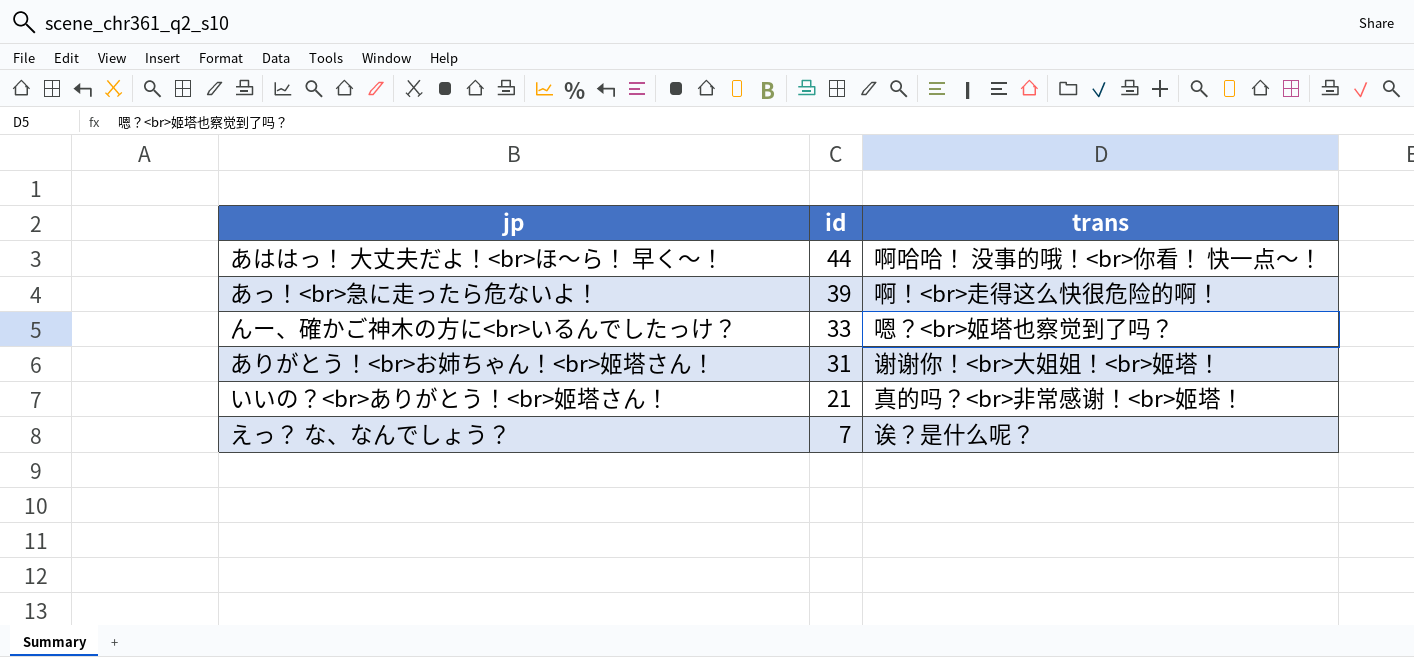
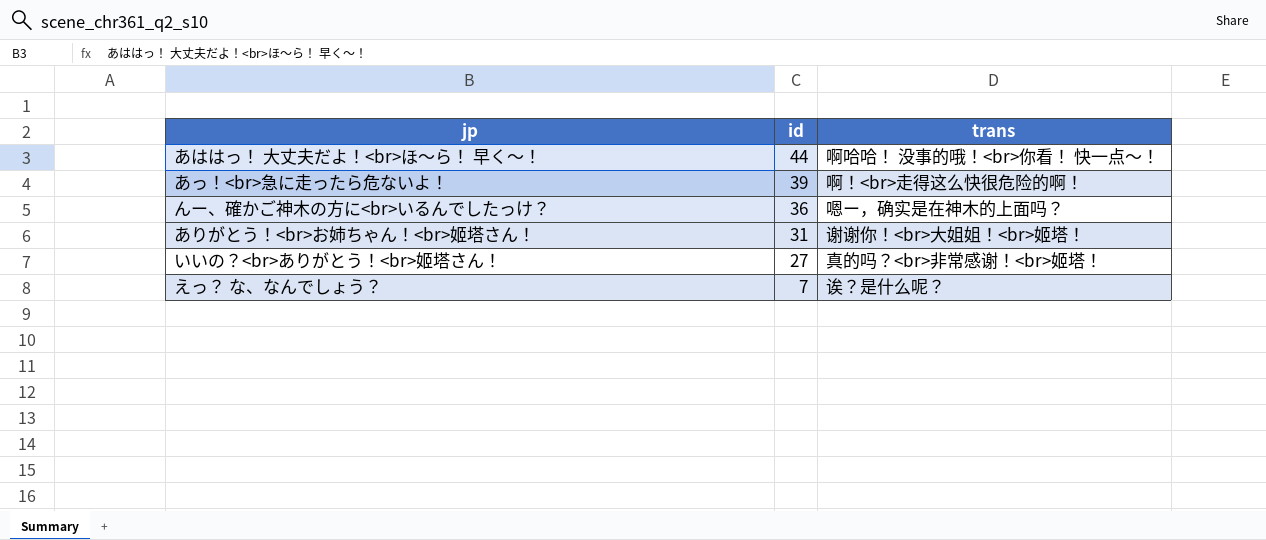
んー、確かご神木の方に<br>いるんでしたっけ？ | id: 33 -> 36
んー、確かご神木の方に<br>いるんでしたっけ？ | trans: 嗯？<br>姬塔也察觉到了吗？ -> 嗯ー，确实是在神木的上面吗？
いいの？<br>ありがとう！<br>姬塔さん！ | id: 21 -> 27

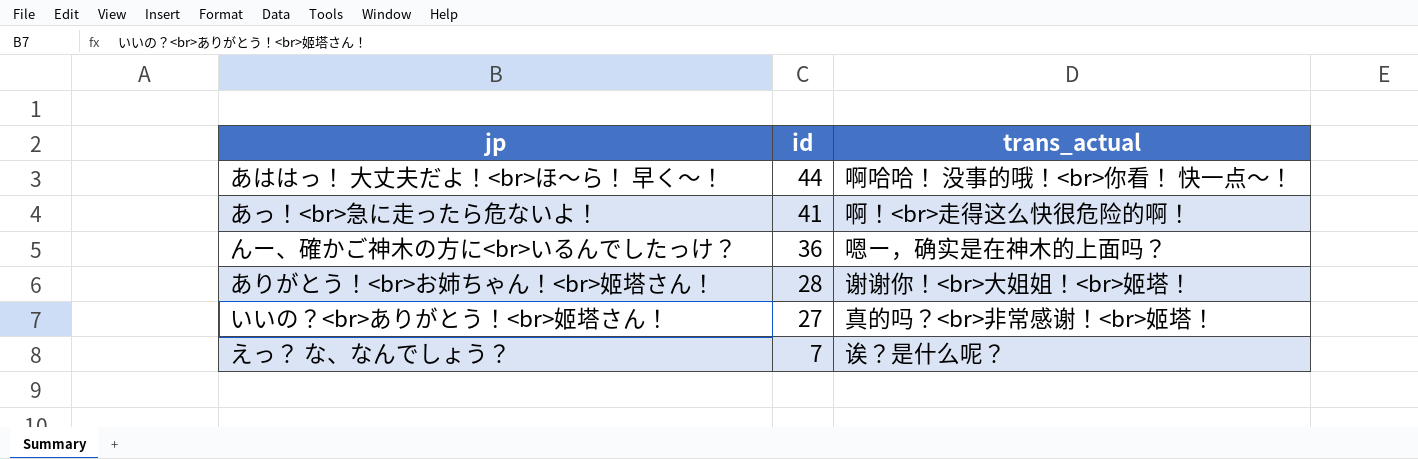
column name: trans -> trans_actual
あっ！<br>急に走ったら危ないよ！ | id: 39 -> 41
ありがとう！<br>お姉ちゃん！<br>姬塔さん！ | id: 31 -> 28

